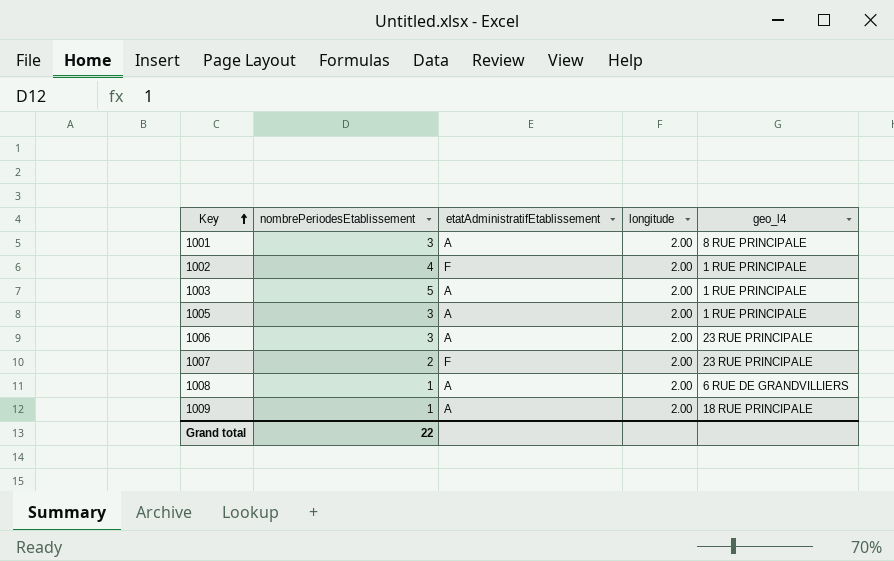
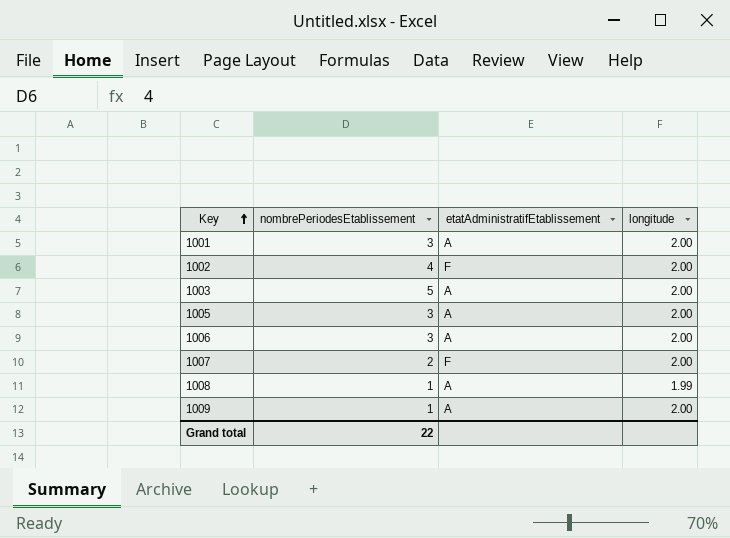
column geo_l4 | position: 5 -> none
1008 | longitude: 2.00 -> 1.99

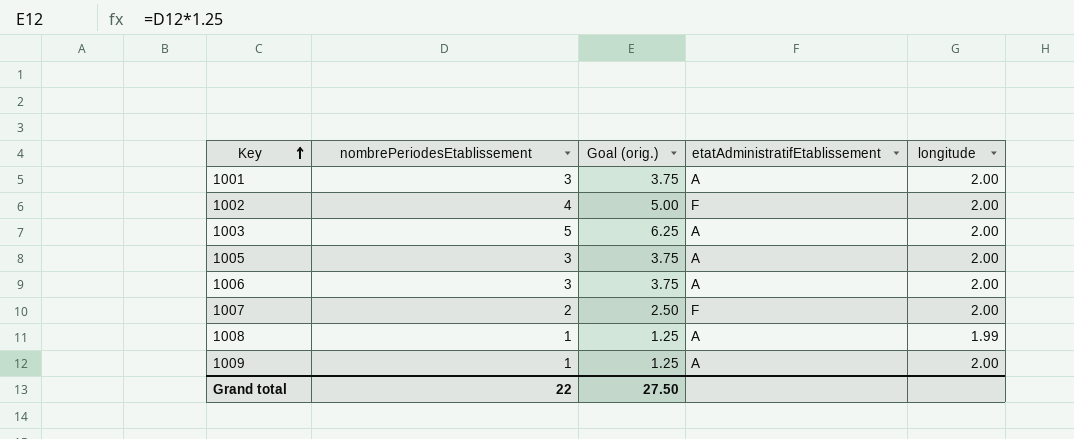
column Goal (orig.) | formula: none -> [nombrePeriodesEtablissement] * 1.25

